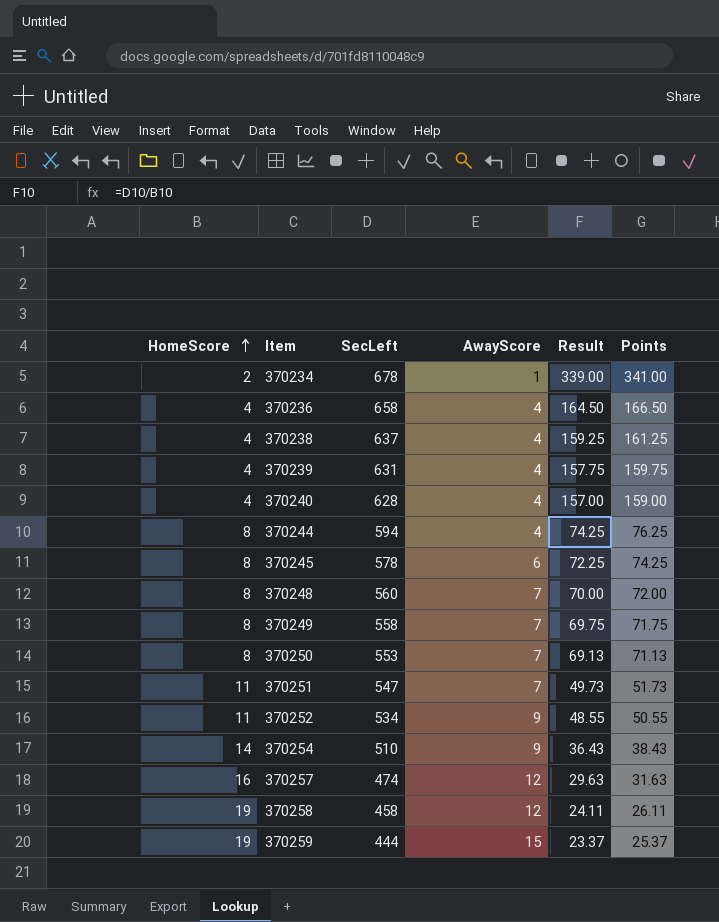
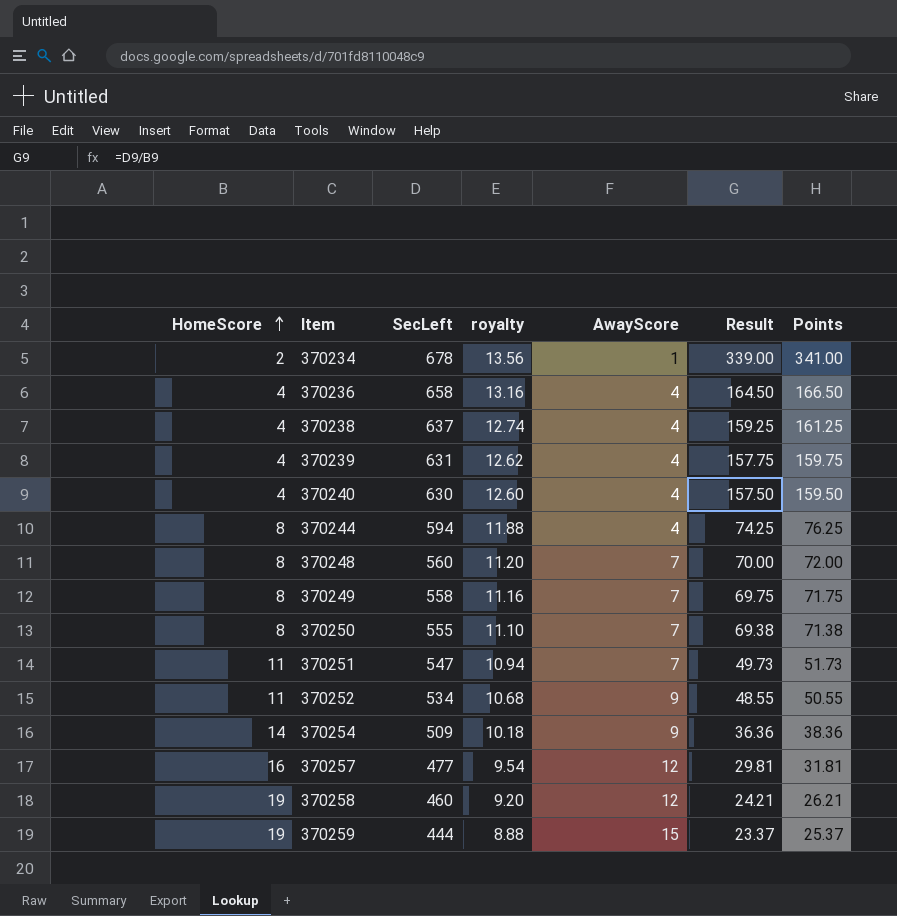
column royalty | formula: none -> [SecLeft] * 0.02
row 370245: 8 | 578 | 6 | 72.25 | 74.25 -> none
370240 | SecLeft: 628 -> 630
370240 | Result: 157.00 -> 157.50
370240 | Points: 159.00 -> 159.50
370250 | SecLeft: 553 -> 555
370250 | Result: 69.13 -> 69.38
370250 | Points: 71.13 -> 71.38
370254 | SecLeft: 510 -> 509
370254 | Result: 36.43 -> 36.36
370254 | Points: 38.43 -> 38.36
370257 | SecLeft: 474 -> 477
370257 | Result: 29.63 -> 29.81
370257 | Points: 31.63 -> 31.81
370258 | SecLeft: 458 -> 460
370258 | Result: 24.11 -> 24.21
370258 | Points: 26.11 -> 26.21

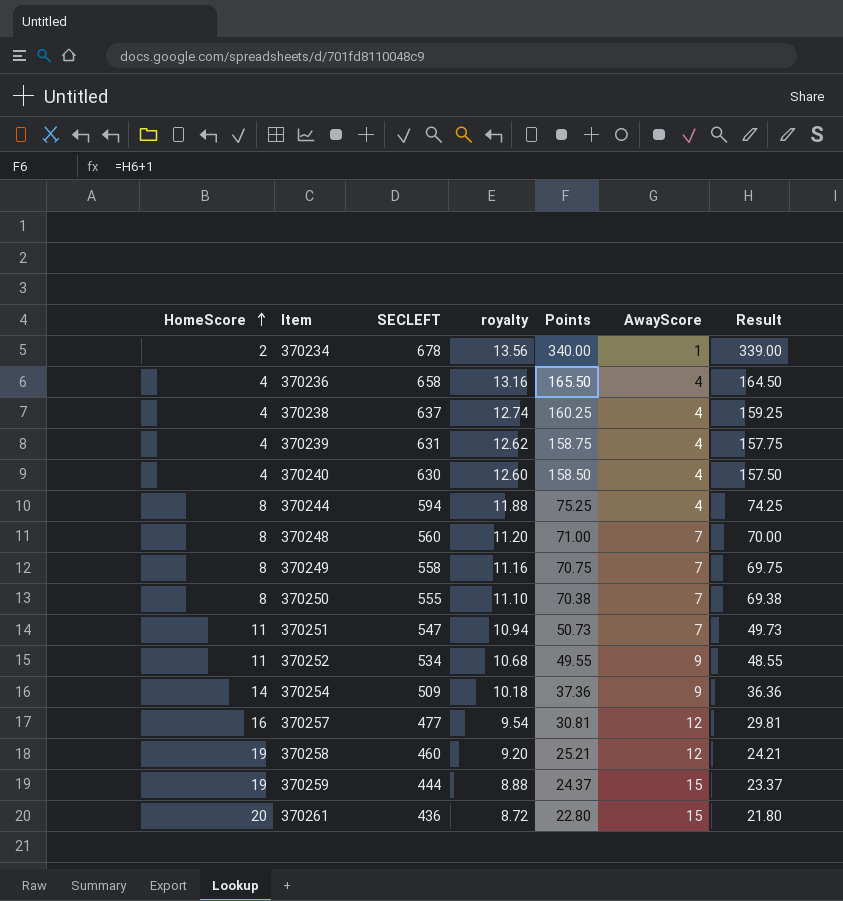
column name: SecLeft -> SECLEFT
column Points | formula: [Result] + 2 -> [Result] + 1
column Points | position: 7 -> 5
row 370261: none -> 20 | 436 | 8.72 | 22.80 | 15 | 21.80

